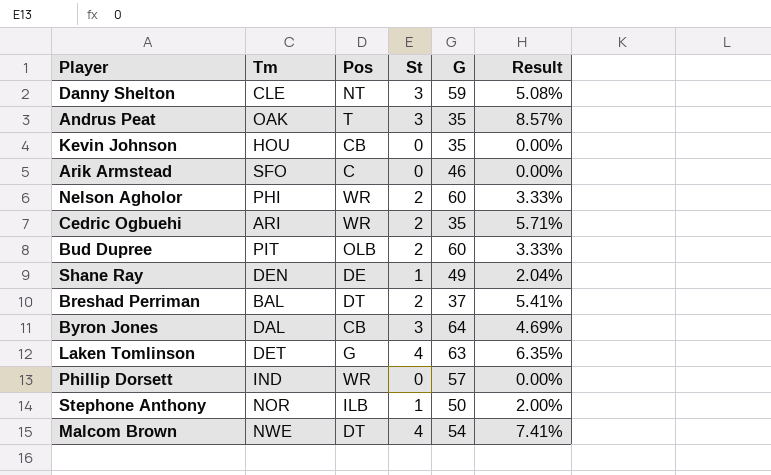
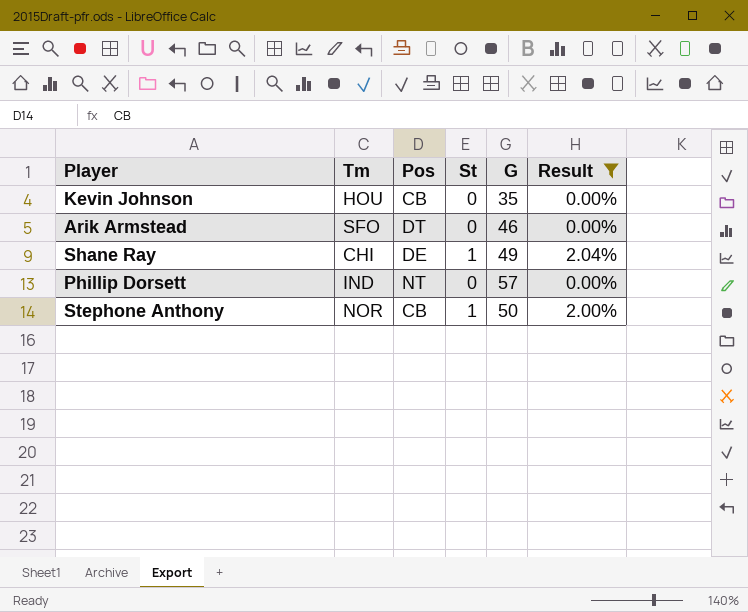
filter: none -> Result <= 2.04%
Arik Armstead | Pos: C -> DT
Shane Ray | Tm: DEN -> CHI
Phillip Dorsett | Pos: WR -> NT
Stephone Anthony | Pos: ILB -> CB

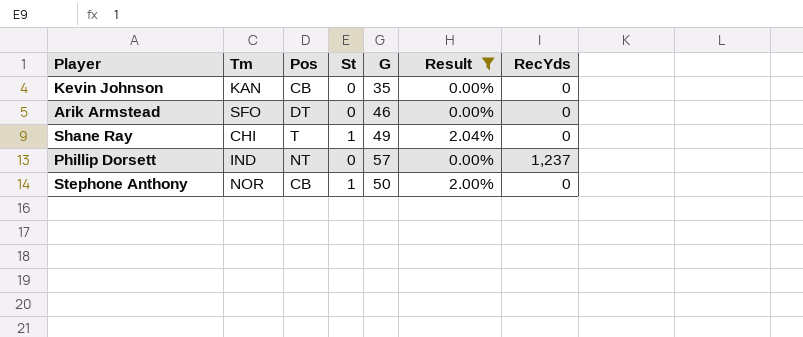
column RecYds | position: none -> 7
Kevin Johnson | Tm: HOU -> KAN
Shane Ray | Pos: DE -> T

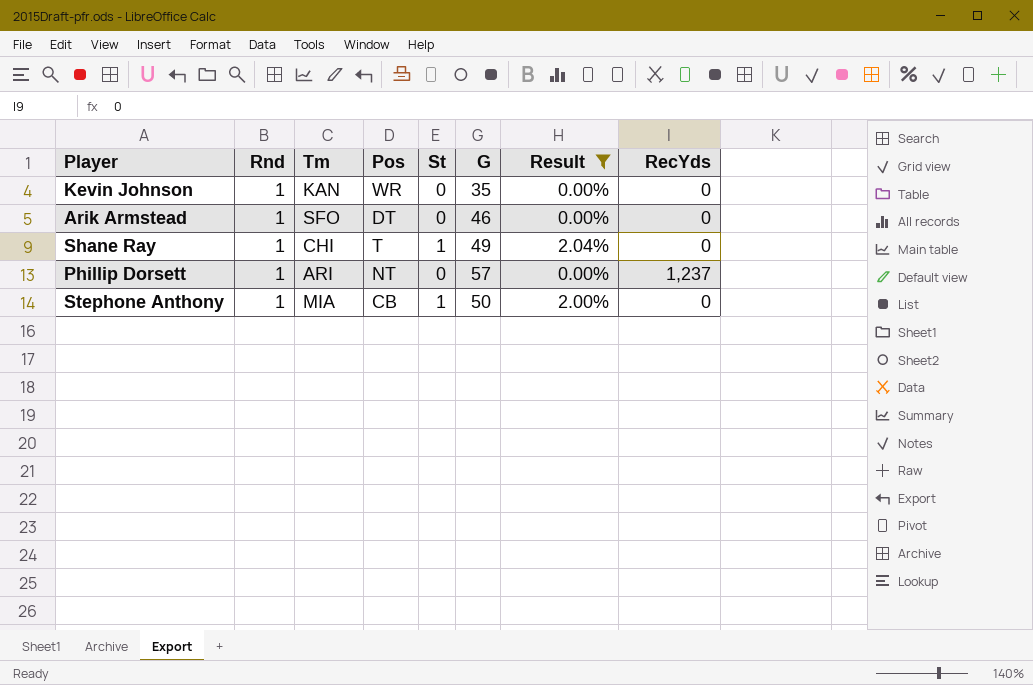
column Rnd | position: none -> 2
Kevin Johnson | Pos: CB -> WR
Phillip Dorsett | Tm: IND -> ARI
Stephone Anthony | Tm: NOR -> MIA

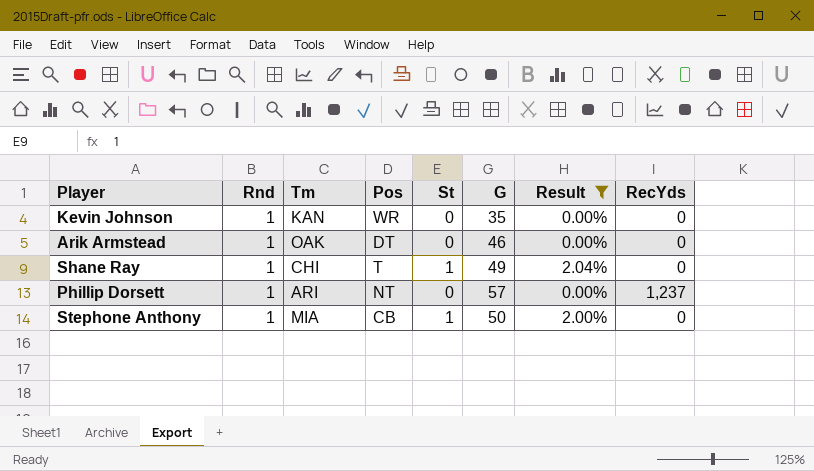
Arik Armstead | Tm: SFO -> OAK

